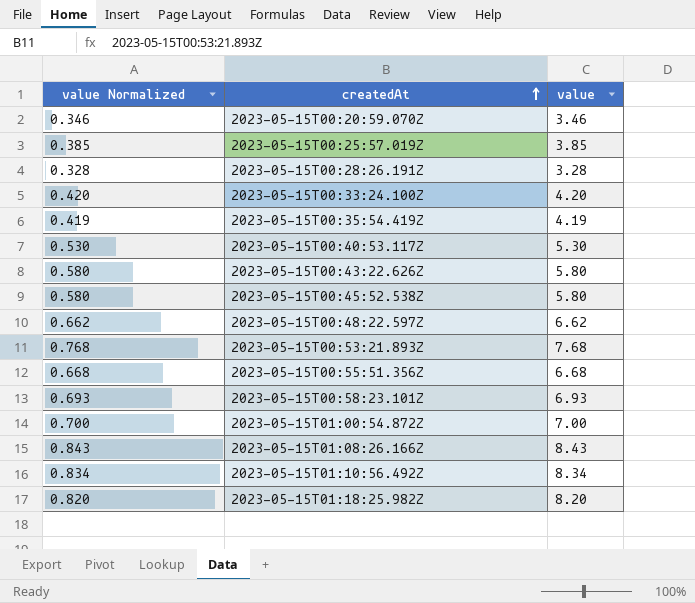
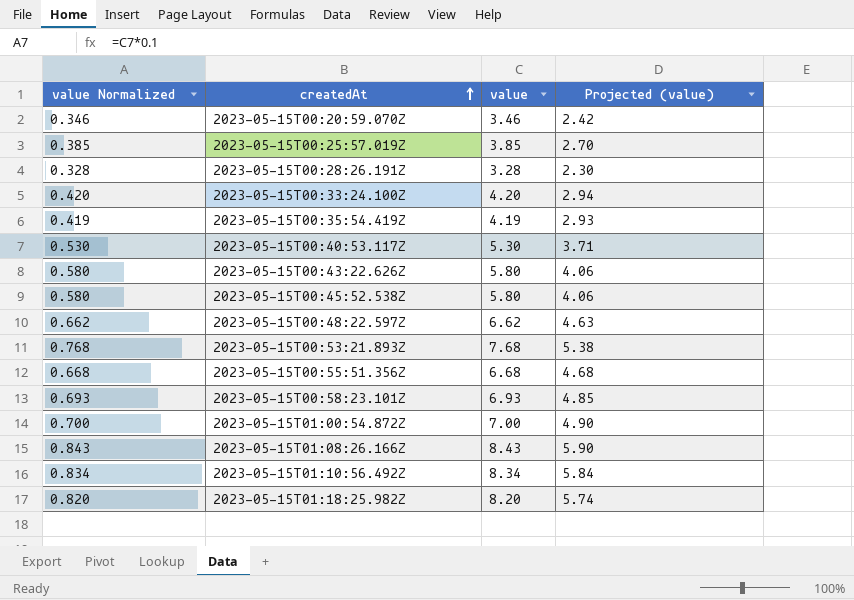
column Projected (value) | formula: none -> [value] * 0.7

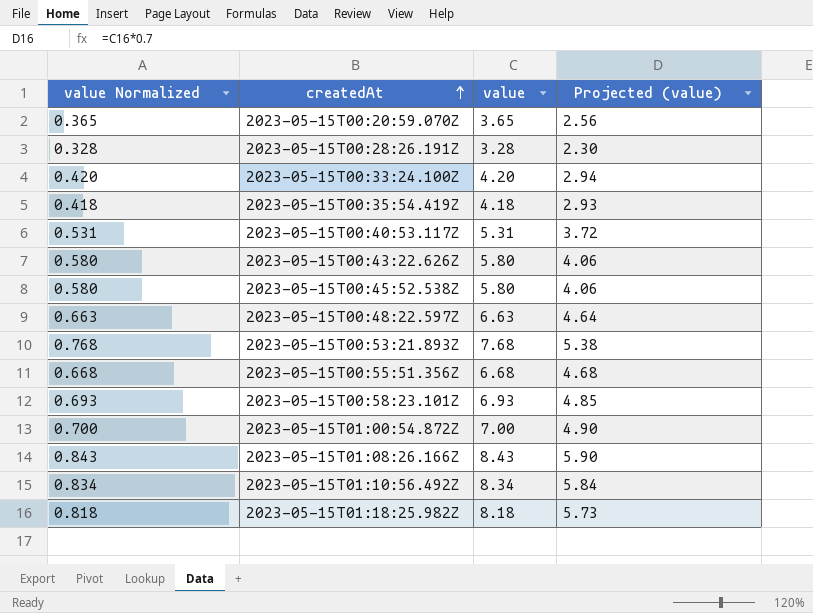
row 2023-05-15T00:25:57.019Z: 0.385 | 3.85 | 2.70 -> none
2023-05-15T00:20:59.070Z | value Normalized: 0.346 -> 0.365
2023-05-15T00:20:59.070Z | value: 3.46 -> 3.65
2023-05-15T00:20:59.070Z | Projected (value): 2.42 -> 2.56
2023-05-15T00:35:54.419Z | value Normalized: 0.419 -> 0.418
2023-05-15T00:35:54.419Z | value: 4.19 -> 4.18
2023-05-15T00:40:53.117Z | value Normalized: 0.530 -> 0.531
2023-05-15T00:40:53.117Z | value: 5.30 -> 5.31
2023-05-15T00:40:53.117Z | Projected (value): 3.71 -> 3.72
2023-05-15T00:48:22.597Z | value Normalized: 0.662 -> 0.663
2023-05-15T00:48:22.597Z | value: 6.62 -> 6.63
2023-05-15T00:48:22.597Z | Projected (value): 4.63 -> 4.64
2023-05-15T01:18:25.982Z | value Normalized: 0.820 -> 0.818
2023-05-15T01:18:25.982Z | value: 8.20 -> 8.18
2023-05-15T01:18:25.982Z | Projected (value): 5.74 -> 5.73

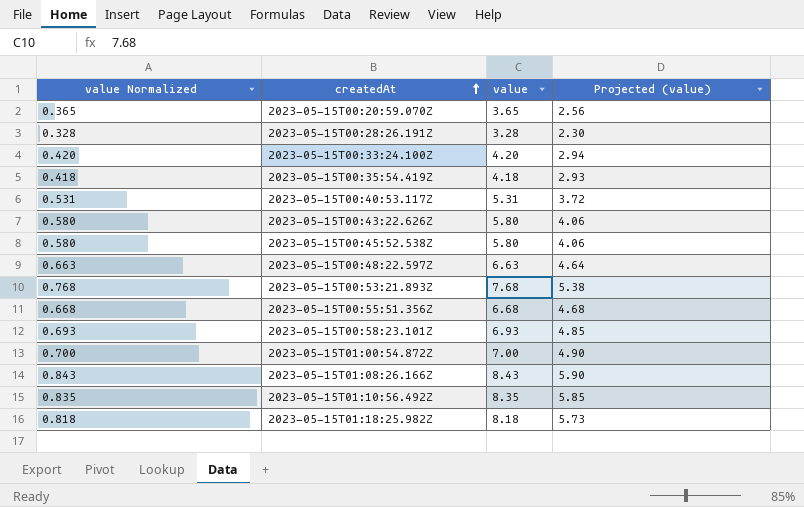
2023-05-15T01:10:56.492Z | value Normalized: 0.834 -> 0.835
2023-05-15T01:10:56.492Z | value: 8.34 -> 8.35
2023-05-15T01:10:56.492Z | Projected (value): 5.84 -> 5.85

